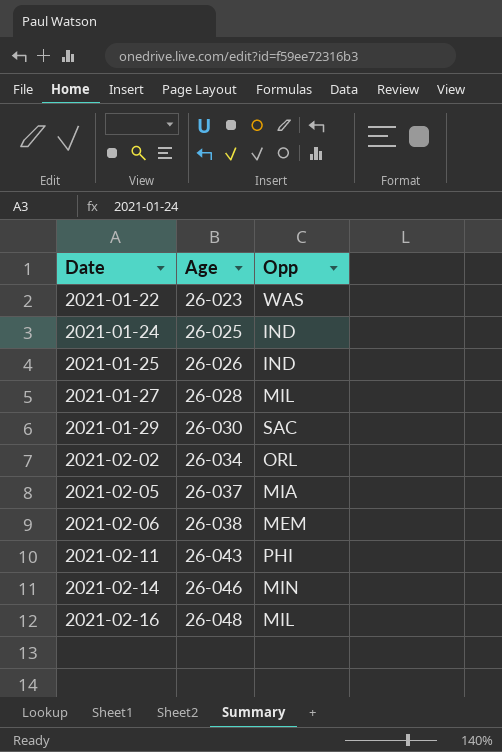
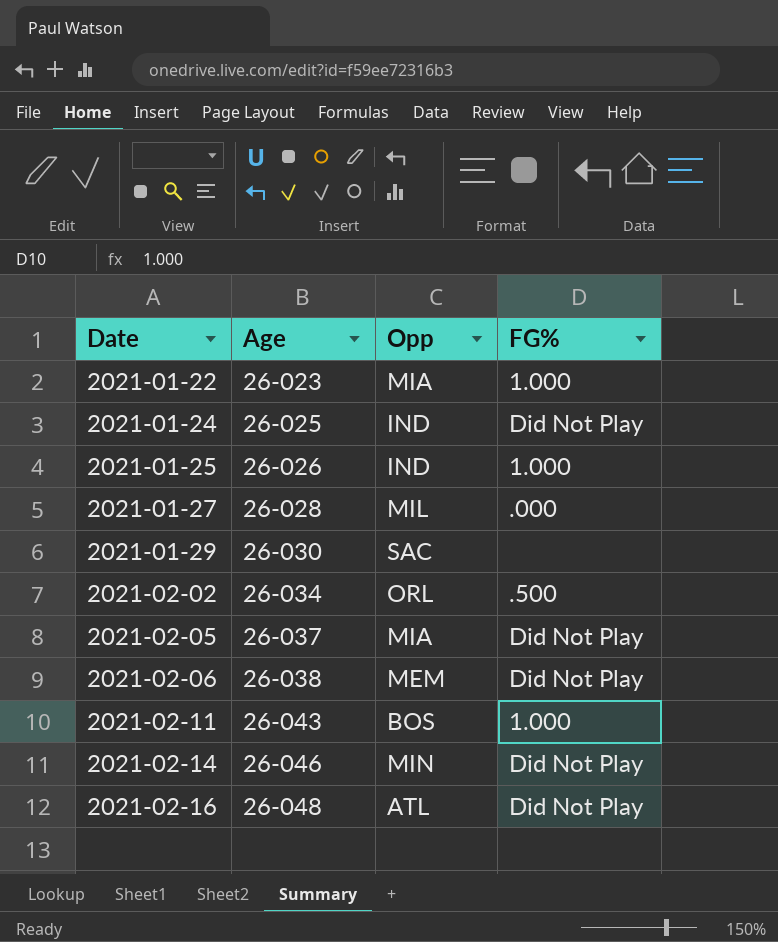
column FG% | position: none -> 4
2021-01-22 | Opp: WAS -> MIA
2021-02-11 | Opp: PHI -> BOS
2021-02-16 | Opp: MIL -> ATL

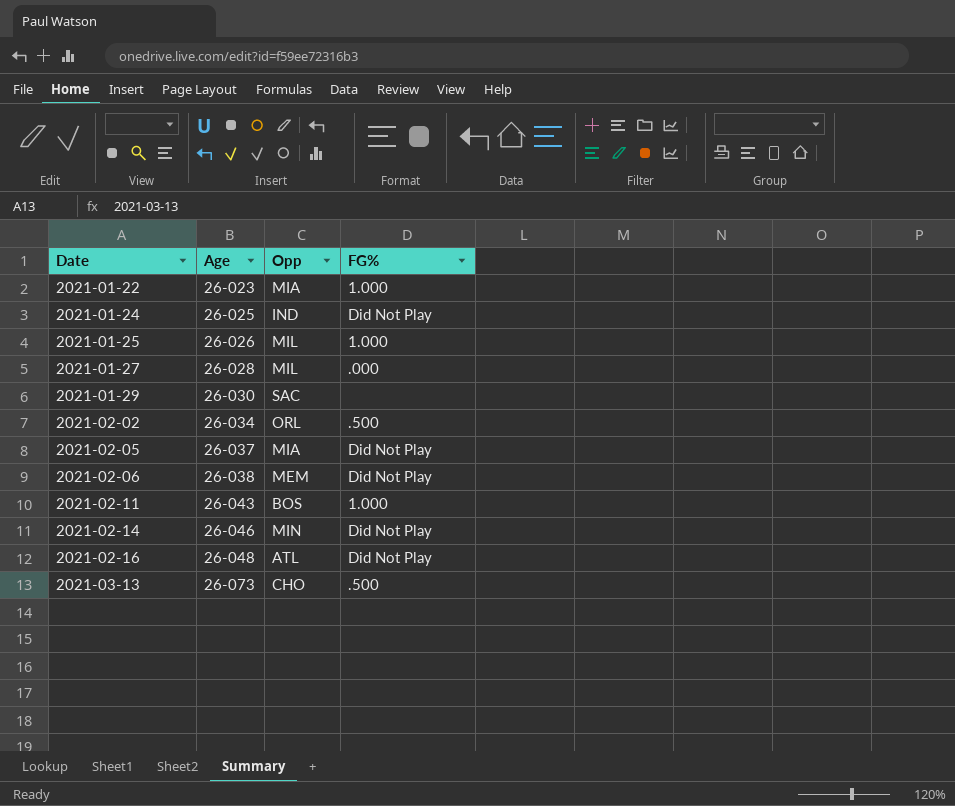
2021-01-25 | Opp: IND -> MIL
row 2021-03-13: none -> 26-073 | CHO | .500

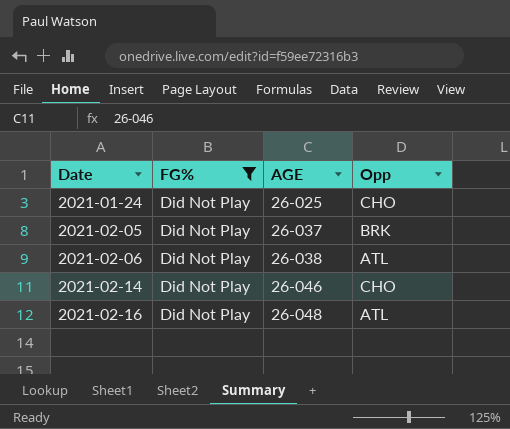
filter: none -> FG% = Did Not Play
column FG% | position: 4 -> 2
column name: Age -> AGE
2021-01-24 | Opp: IND -> CHO
2021-02-05 | Opp: MIA -> BRK
2021-02-06 | Opp: MEM -> ATL
2021-02-14 | Opp: MIN -> CHO

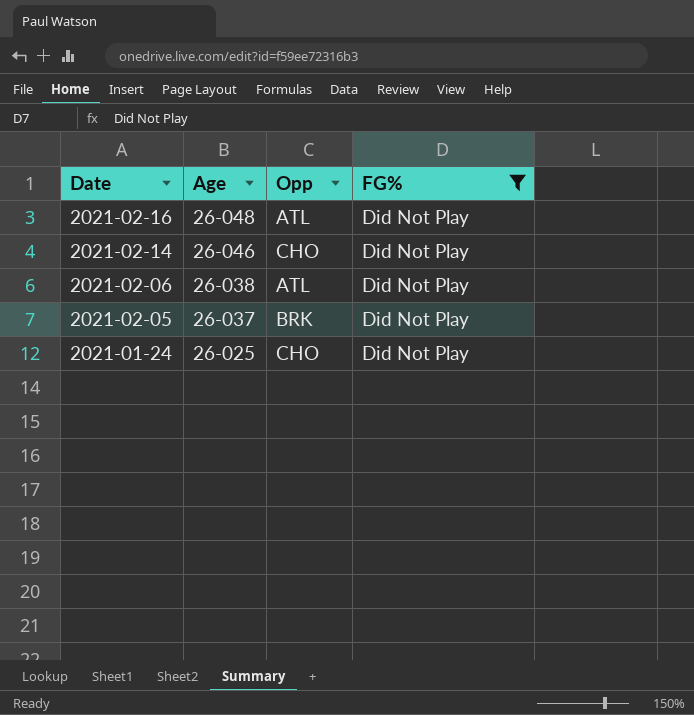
row order: Date ascending -> Date descending
column name: AGE -> Age
column FG% | position: 2 -> 4

